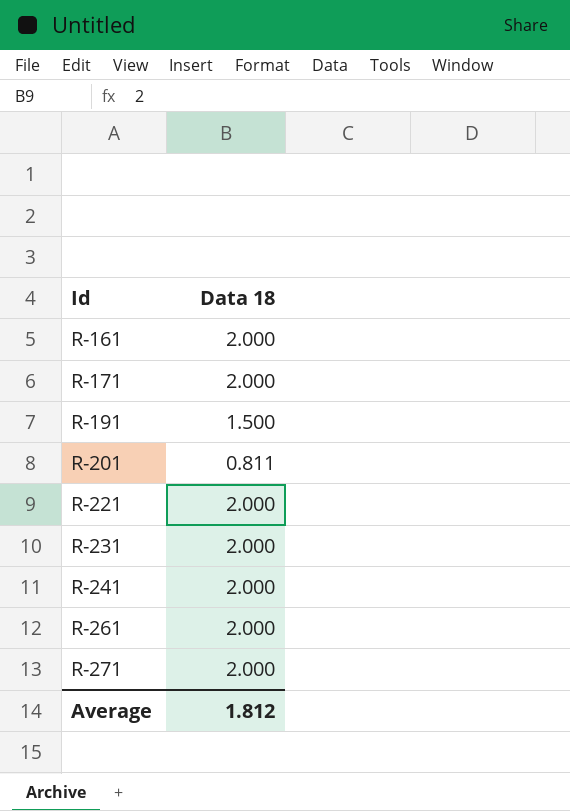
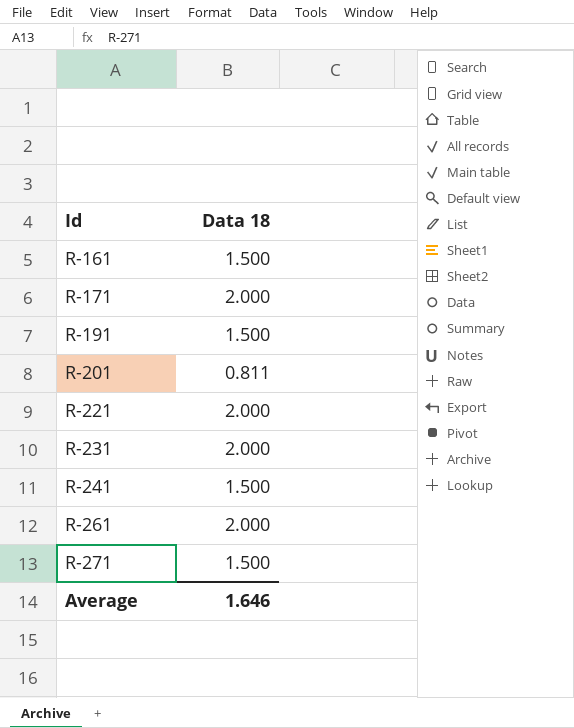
R-161 | Data 18: 2.000 -> 1.500
R-241 | Data 18: 2.000 -> 1.500
R-271 | Data 18: 2.000 -> 1.500
Average | Data 18: 1.812 -> 1.646

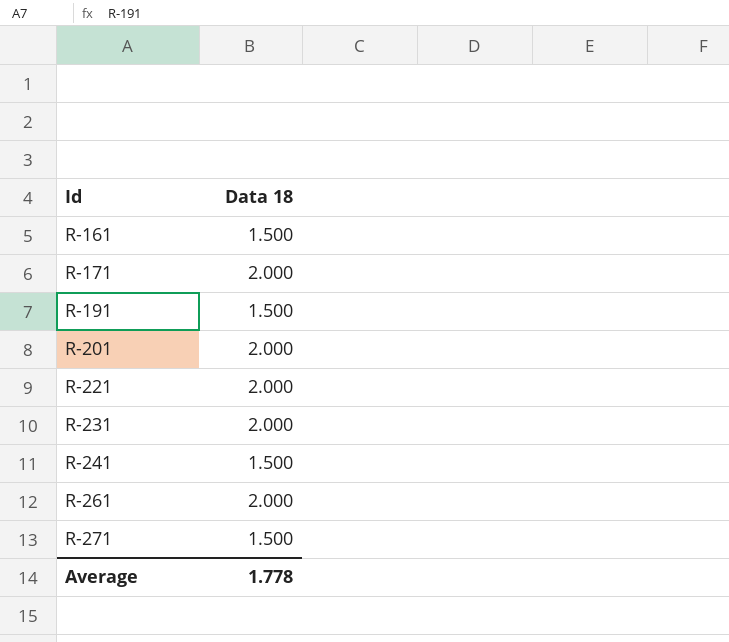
R-201 | Data 18: 0.811 -> 2.000
Average | Data 18: 1.646 -> 1.778

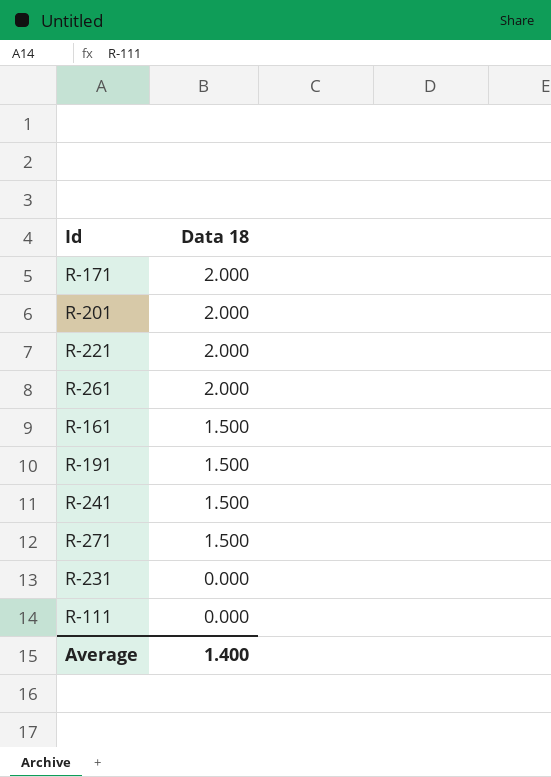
row order: Id ascending -> Data 18 descending
R-231 | Data 18: 2.000 -> 0.000
row R-111: none -> 0.000
Average | Data 18: 1.778 -> 1.400

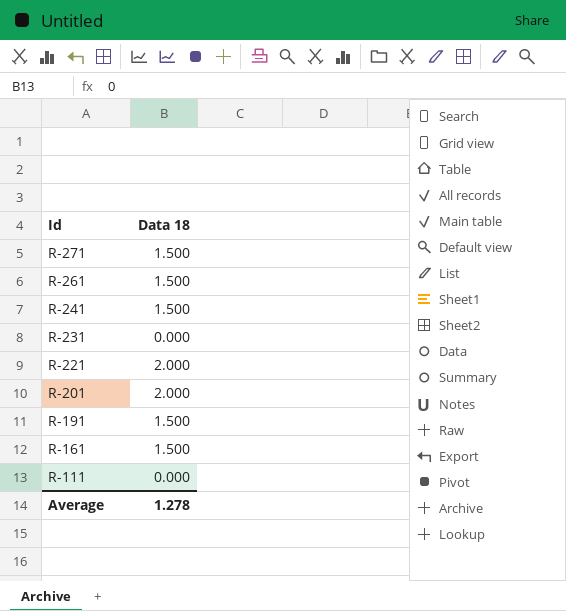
row order: Data 18 descending -> Id descending
row R-171: 2.000 -> none
R-261 | Data 18: 2.000 -> 1.500
Average | Data 18: 1.400 -> 1.278

